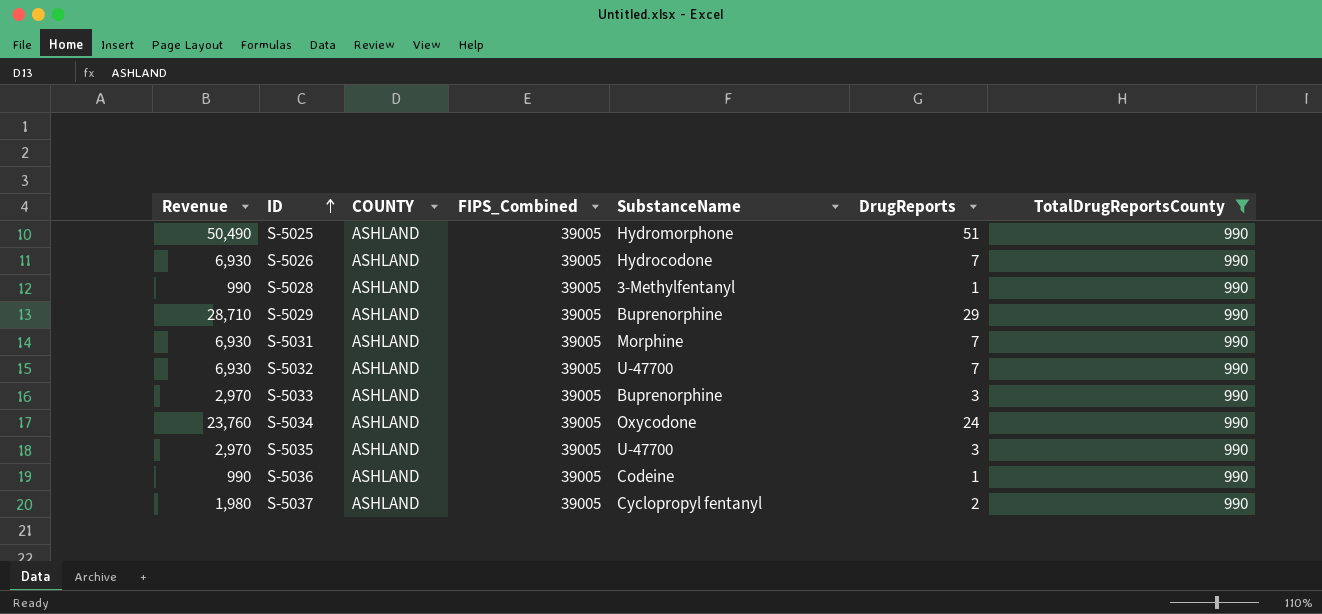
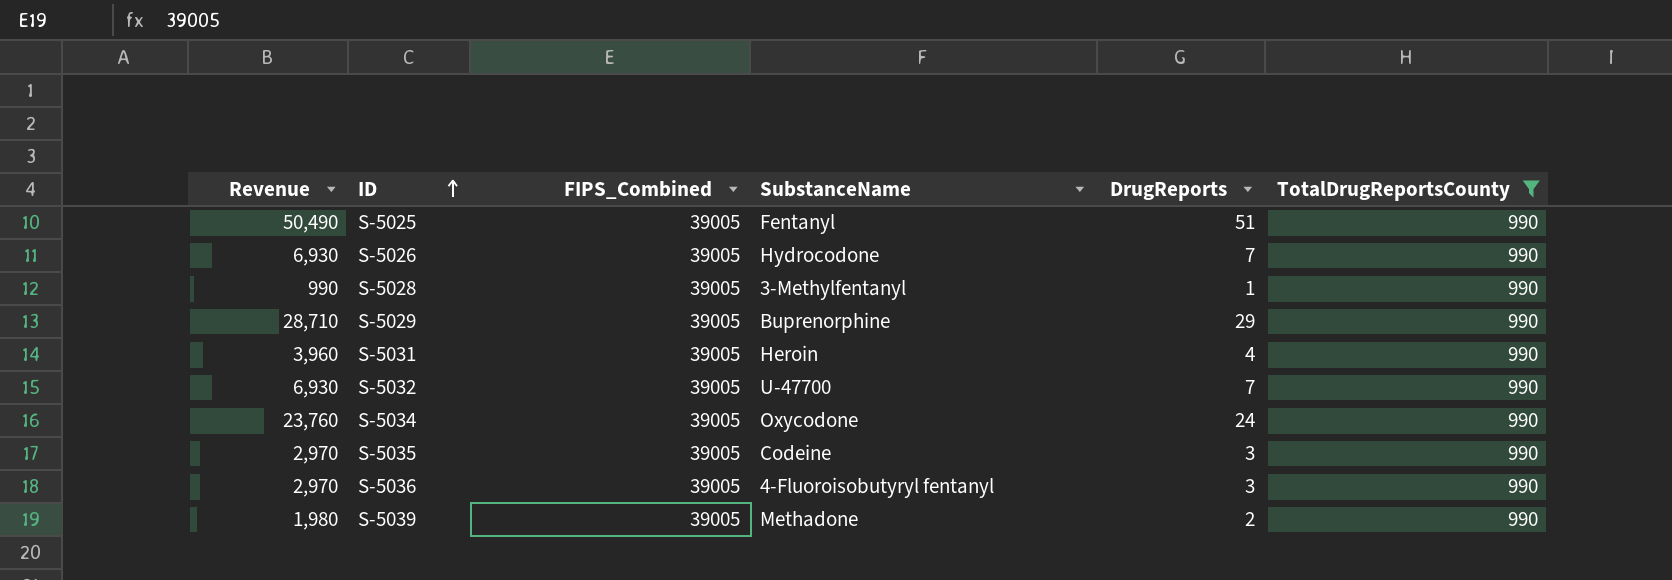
column COUNTY | position: 3 -> none
row S-5033: 2,970 | ASHLAND | 39005 | Buprenorphine | 3 | 990 -> none
row S-5037: 1,980 | ASHLAND | 39005 | Cyclopropyl fentanyl | 2 | 990 -> none
S-5025 | SubstanceName: Hydromorphone -> Fentanyl
S-5031 | Revenue: 6,930 -> 3,960
S-5031 | SubstanceName: Morphine -> Heroin
S-5031 | DrugReports: 7 -> 4
S-5035 | SubstanceName: U-47700 -> Codeine
S-5036 | Revenue: 990 -> 2,970
S-5036 | SubstanceName: Codeine -> 4-Fluoroisobutyryl fentanyl
S-5036 | DrugReports: 1 -> 3
row S-5039: none -> 1,980 | 39005 | Methadone | 2 | 990

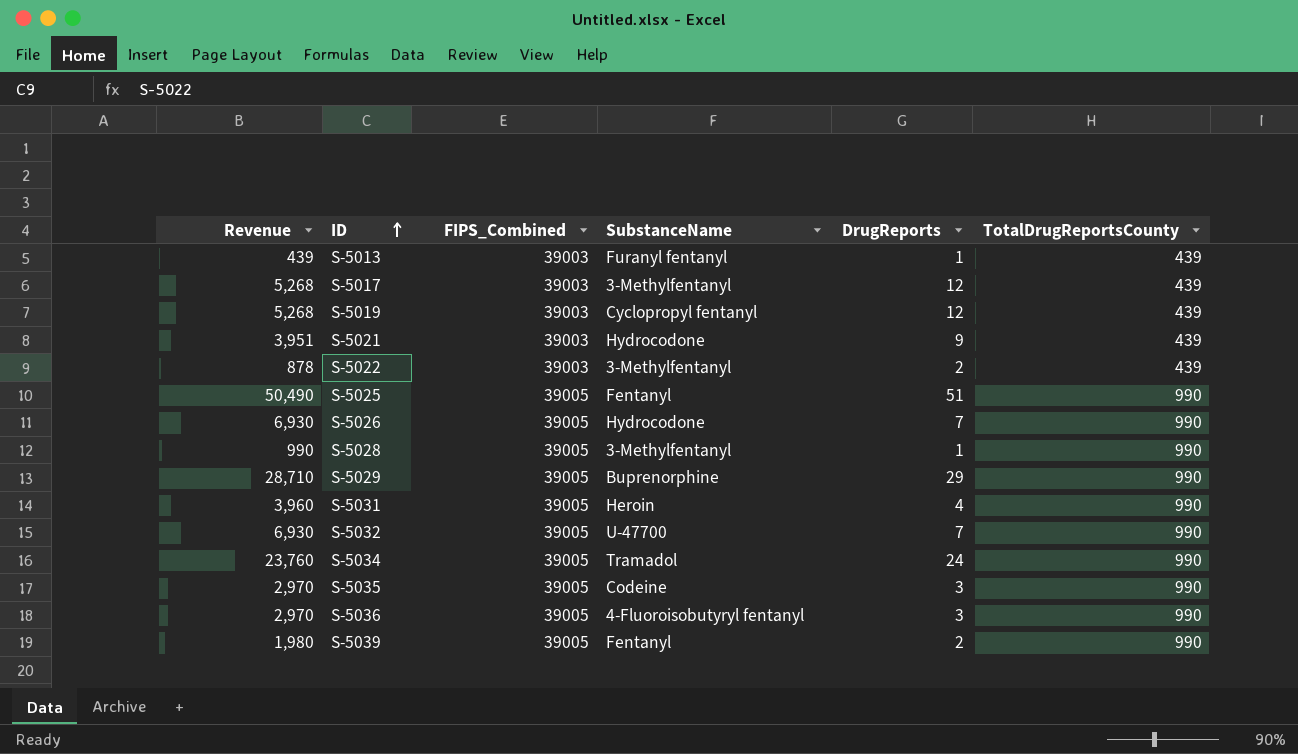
filter: TotalDrugReportsCounty = 990 -> none
S-5034 | SubstanceName: Oxycodone -> Tramadol
S-5039 | SubstanceName: Methadone -> Fentanyl

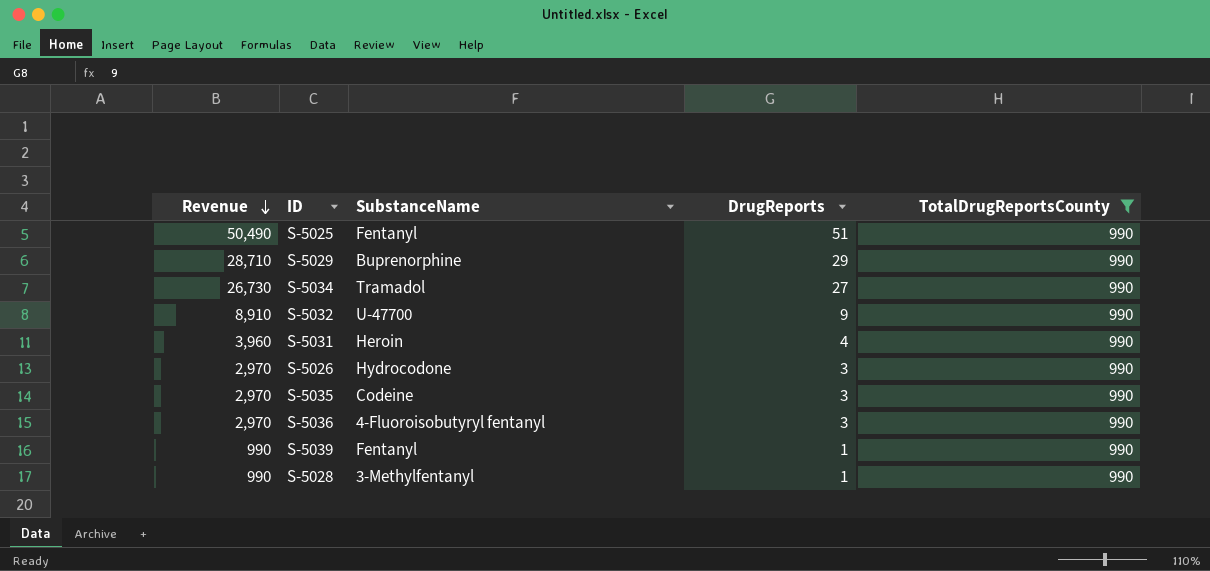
filter: none -> TotalDrugReportsCounty = 990
row order: ID ascending -> Revenue descending
column FIPS_Combined | position: 3 -> none
S-5034 | Revenue: 23,760 -> 26,730
S-5034 | DrugReports: 24 -> 27
S-5032 | Revenue: 6,930 -> 8,910
S-5032 | DrugReports: 7 -> 9
S-5026 | Revenue: 6,930 -> 2,970
S-5026 | DrugReports: 7 -> 3
S-5039 | Revenue: 1,980 -> 990
S-5039 | DrugReports: 2 -> 1

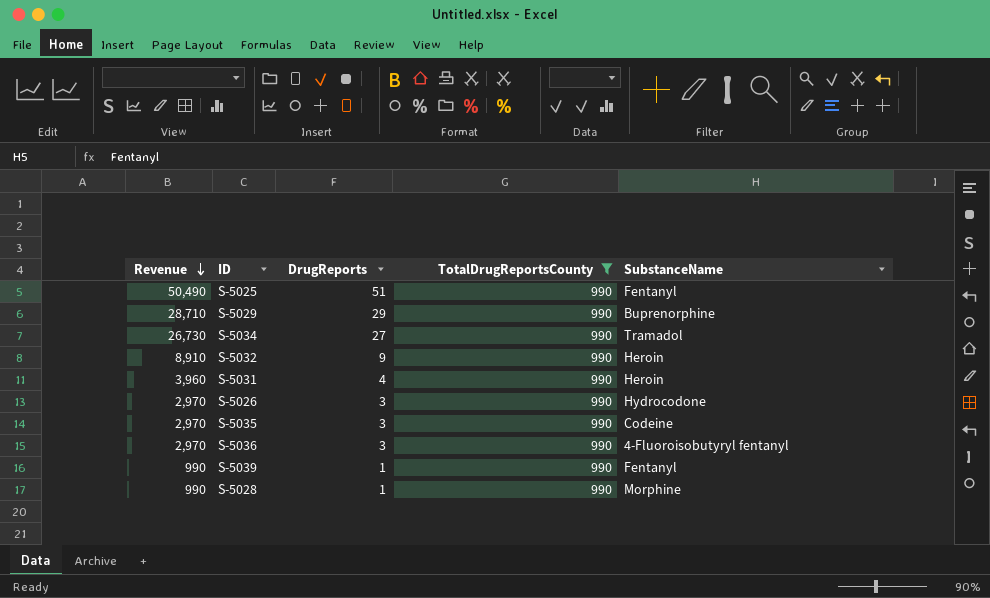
column SubstanceName | position: 3 -> 5
S-5032 | SubstanceName: U-47700 -> Heroin
S-5028 | SubstanceName: 3-Methylfentanyl -> Morphine

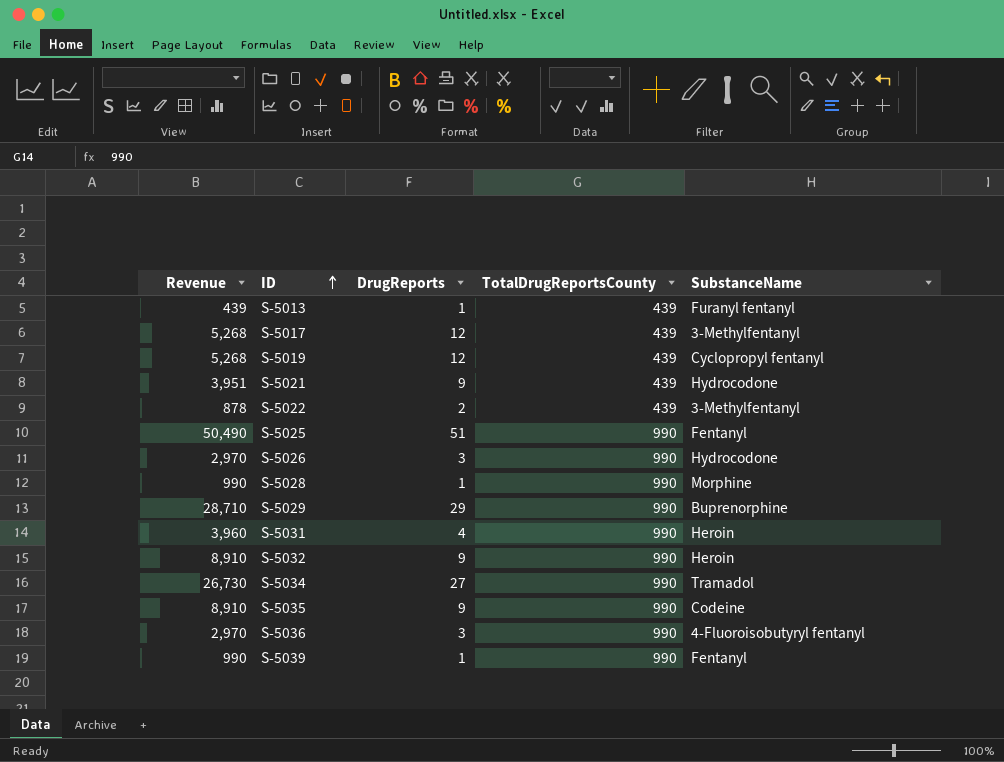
filter: TotalDrugReportsCounty = 990 -> none
row order: Revenue descending -> ID ascending
S-5035 | Revenue: 2,970 -> 8,910
S-5035 | DrugReports: 3 -> 9

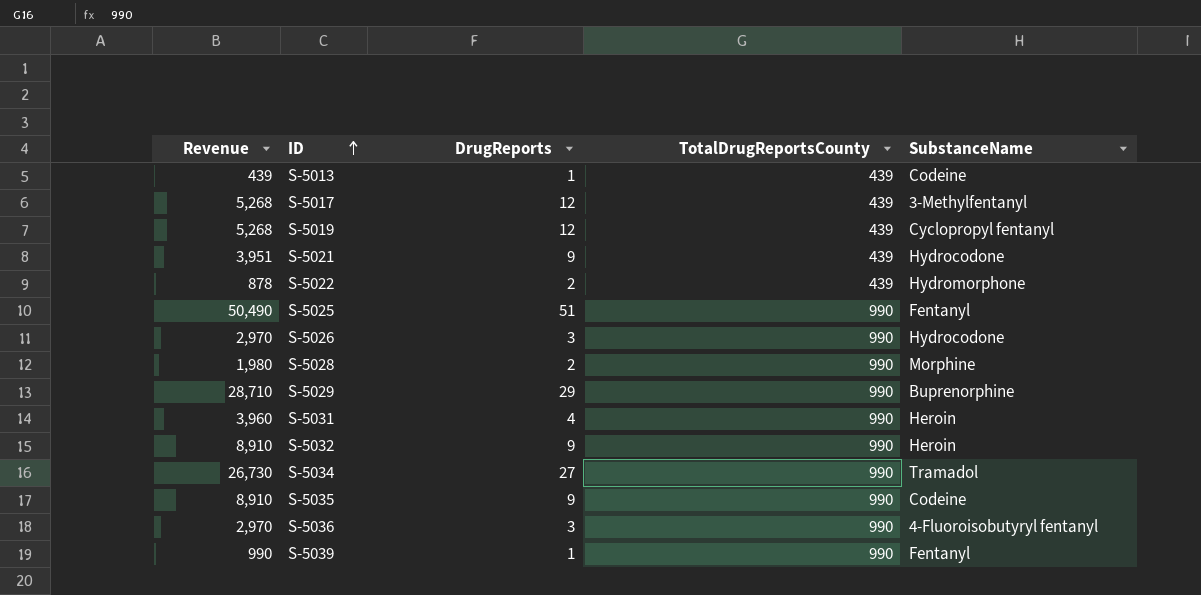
S-5013 | SubstanceName: Furanyl fentanyl -> Codeine
S-5022 | SubstanceName: 3-Methylfentanyl -> Hydromorphone
S-5028 | Revenue: 990 -> 1,980
S-5028 | DrugReports: 1 -> 2

